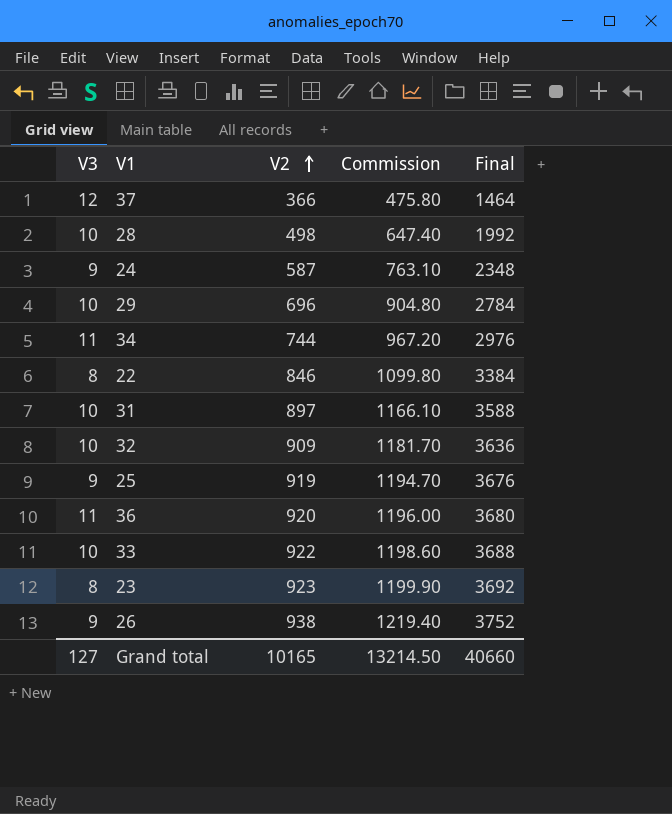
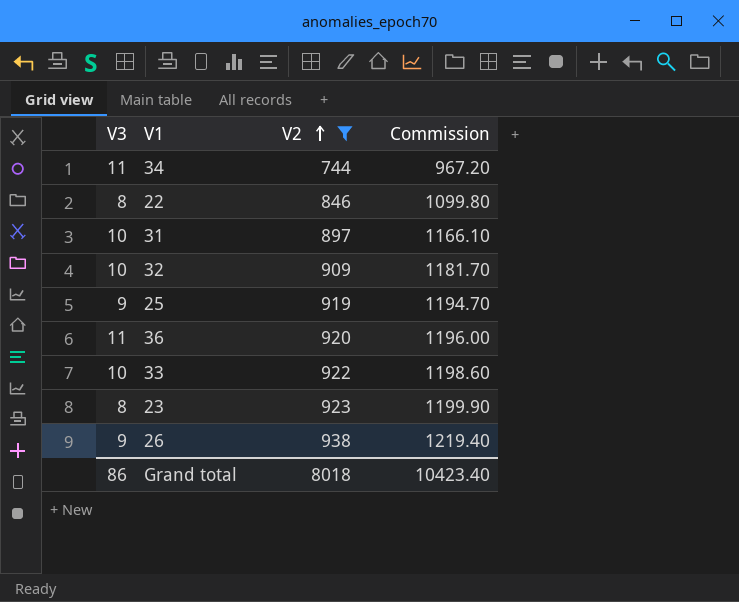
filter: none -> V2 >= 744
column Final | formula: [V2] * 4 -> none
Grand total | V3: 127 -> 86
Grand total | V2: 10165 -> 8018
Grand total | Commission: 13214.50 -> 10423.40

